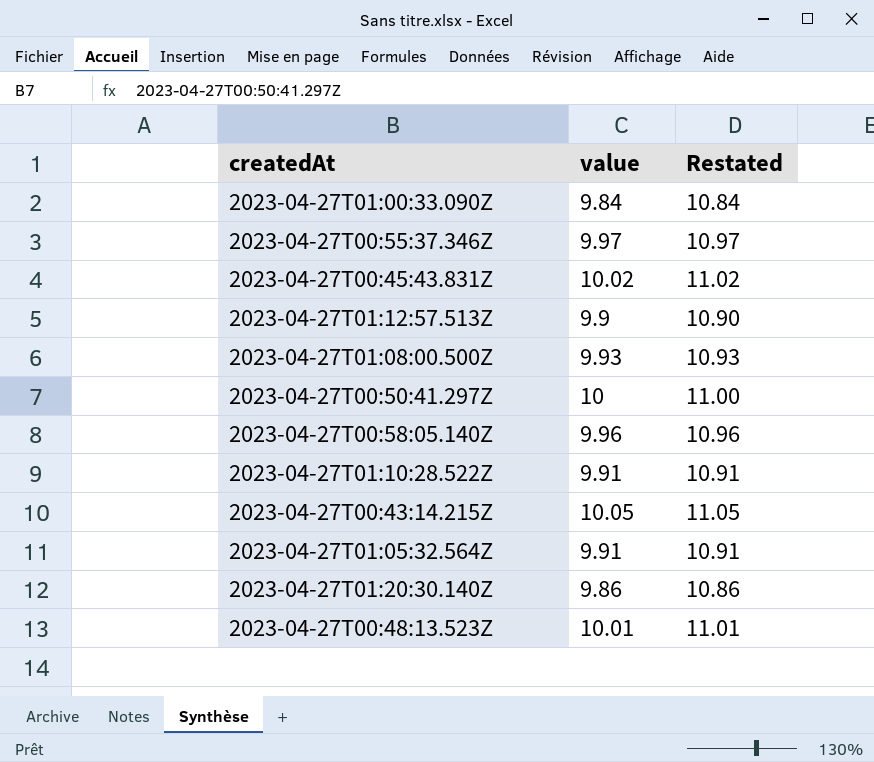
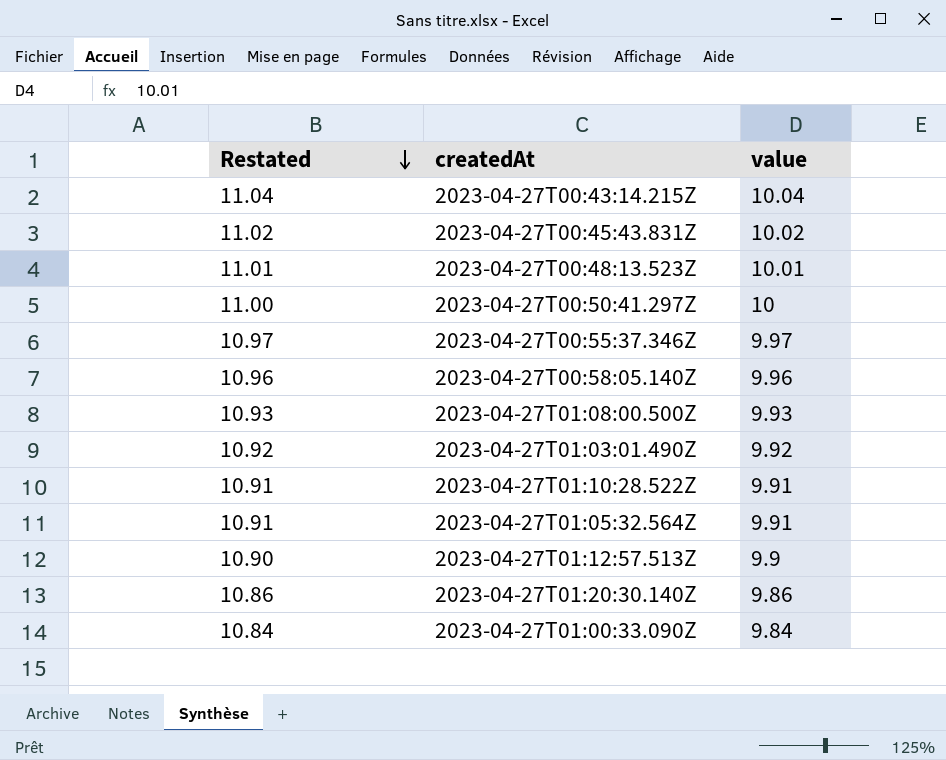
row order: none -> Restated descending
column Restated | position: 3 -> 1
2023-04-27T00:43:14.215Z | Restated: 11.05 -> 11.04
2023-04-27T00:43:14.215Z | value: 10.05 -> 10.04
row 2023-04-27T01:03:01.490Z: none -> 10.92 | 9.92

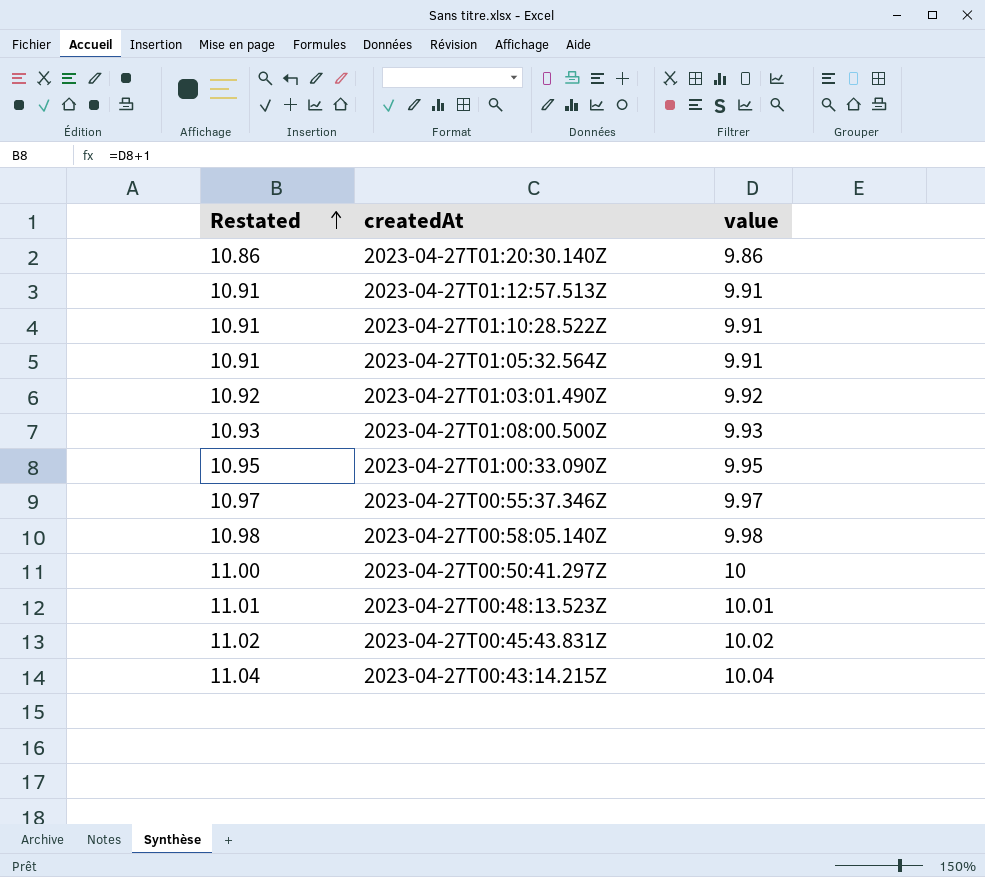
row order: Restated descending -> Restated ascending
2023-04-27T01:12:57.513Z | Restated: 10.90 -> 10.91
2023-04-27T01:12:57.513Z | value: 9.9 -> 9.91
2023-04-27T01:00:33.090Z | Restated: 10.84 -> 10.95
2023-04-27T01:00:33.090Z | value: 9.84 -> 9.95
2023-04-27T00:58:05.140Z | Restated: 10.96 -> 10.98
2023-04-27T00:58:05.140Z | value: 9.96 -> 9.98

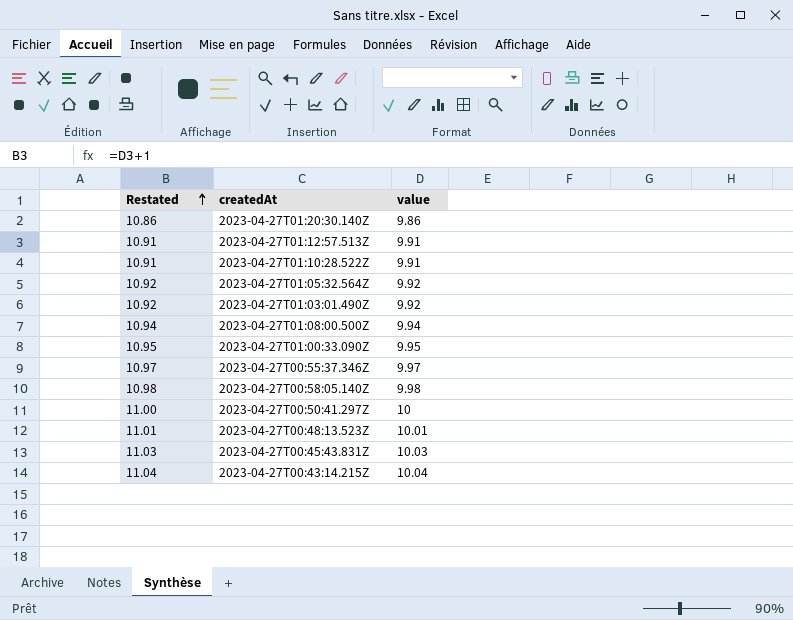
2023-04-27T01:05:32.564Z | Restated: 10.91 -> 10.92
2023-04-27T01:05:32.564Z | value: 9.91 -> 9.92
2023-04-27T01:08:00.500Z | Restated: 10.93 -> 10.94
2023-04-27T01:08:00.500Z | value: 9.93 -> 9.94
2023-04-27T00:45:43.831Z | Restated: 11.02 -> 11.03
2023-04-27T00:45:43.831Z | value: 10.02 -> 10.03

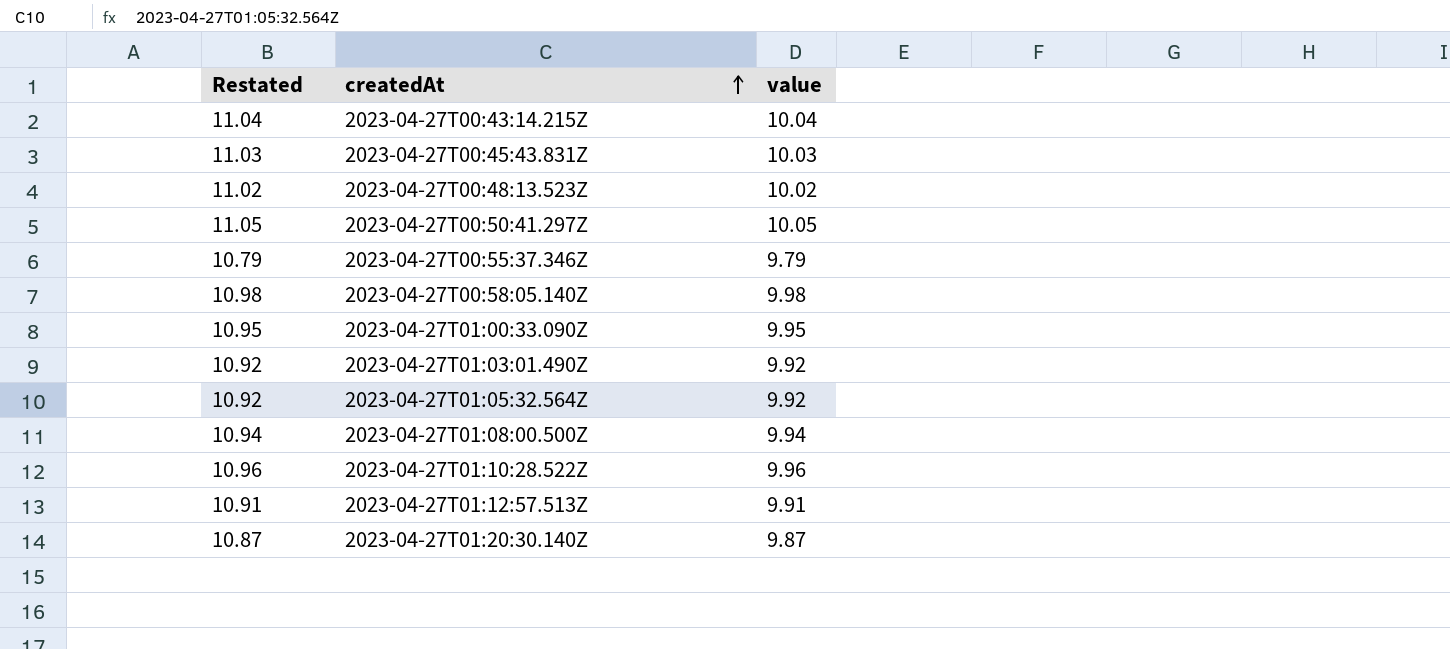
row order: Restated ascending -> createdAt ascending
2023-04-27T00:48:13.523Z | Restated: 11.01 -> 11.02
2023-04-27T00:48:13.523Z | value: 10.01 -> 10.02
2023-04-27T00:50:41.297Z | Restated: 11.00 -> 11.05
2023-04-27T00:50:41.297Z | value: 10 -> 10.05
2023-04-27T00:55:37.346Z | Restated: 10.97 -> 10.79
2023-04-27T00:55:37.346Z | value: 9.97 -> 9.79
2023-04-27T01:10:28.522Z | Restated: 10.91 -> 10.96
2023-04-27T01:10:28.522Z | value: 9.91 -> 9.96
2023-04-27T01:20:30.140Z | Restated: 10.86 -> 10.87
2023-04-27T01:20:30.140Z | value: 9.86 -> 9.87

